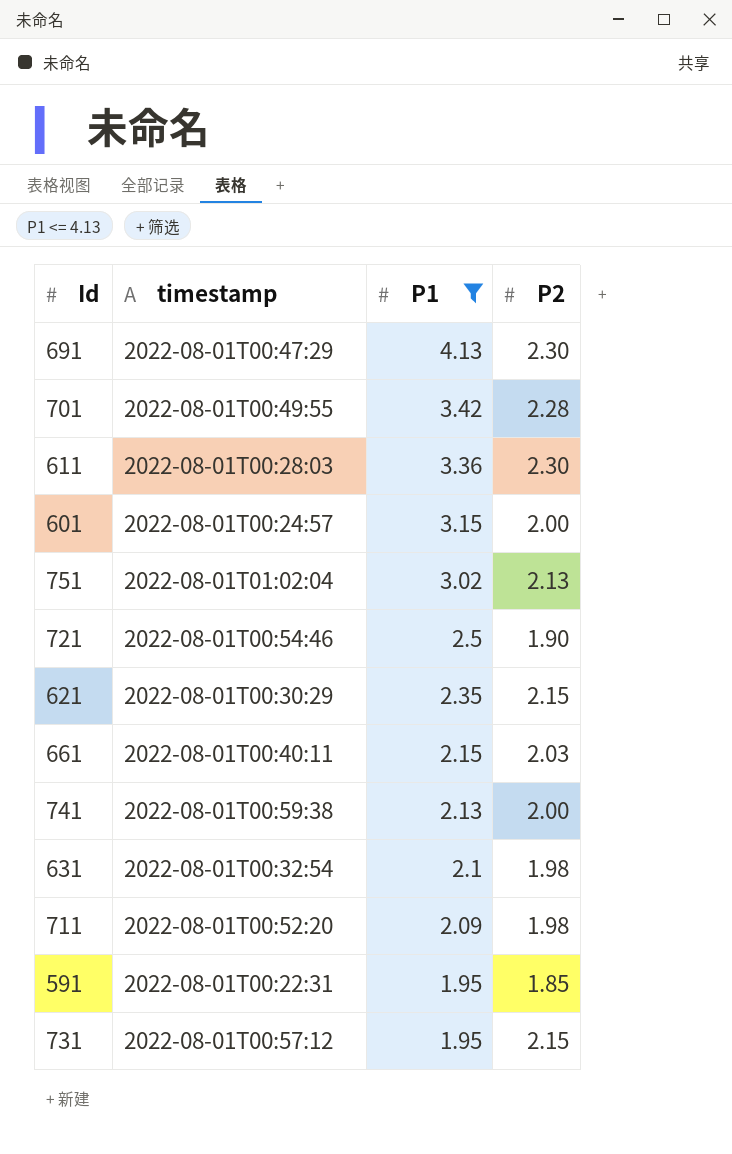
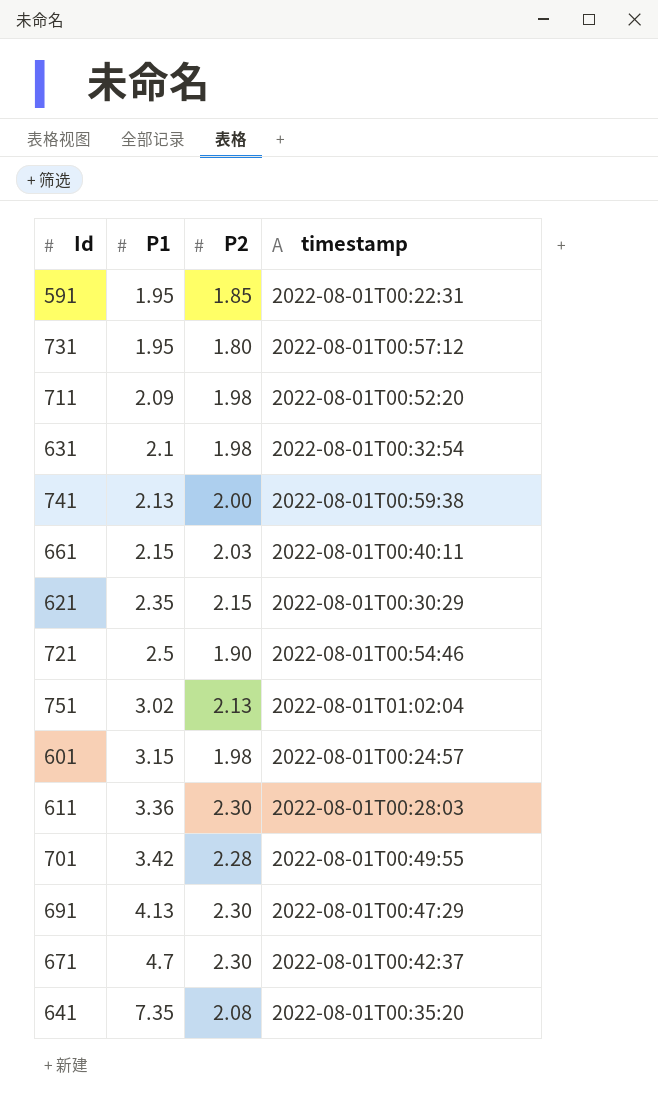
filter: P1 <= 4.13 -> none
row order: P1 descending -> P1 ascending
column timestamp | position: 2 -> 4
731 | P2: 2.15 -> 1.80
601 | P2: 2.00 -> 1.98

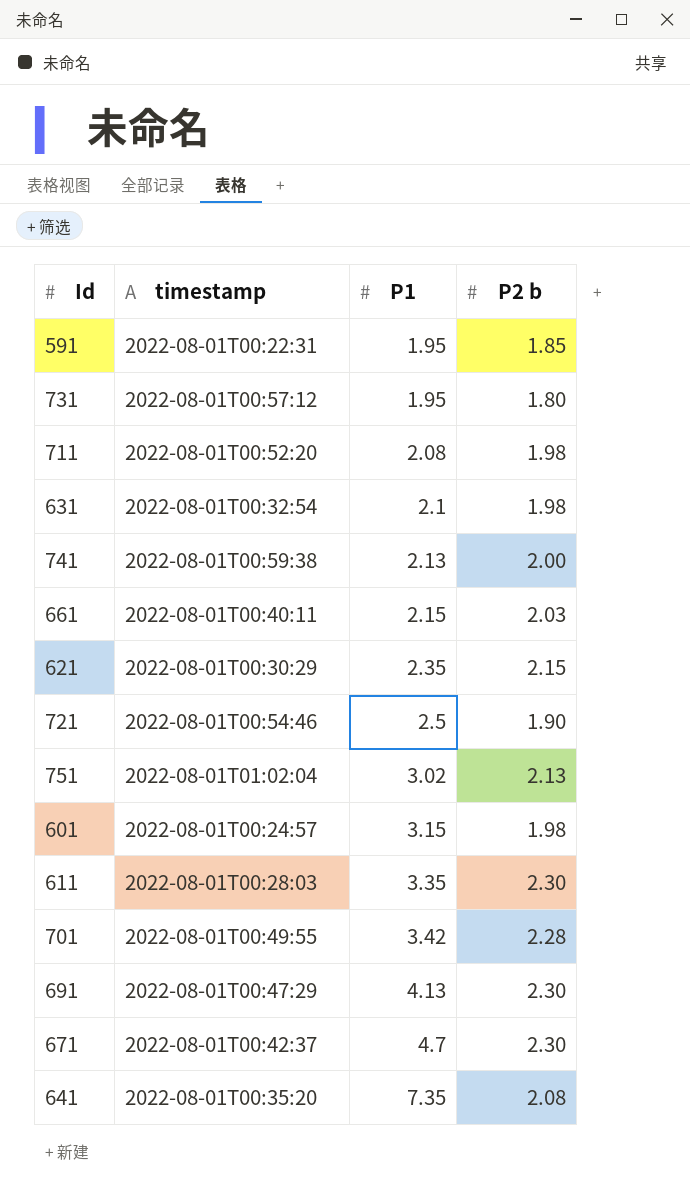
column timestamp | position: 4 -> 2
column name: P2 -> P2 b
711 | P1: 2.09 -> 2.08
611 | P1: 3.36 -> 3.35

